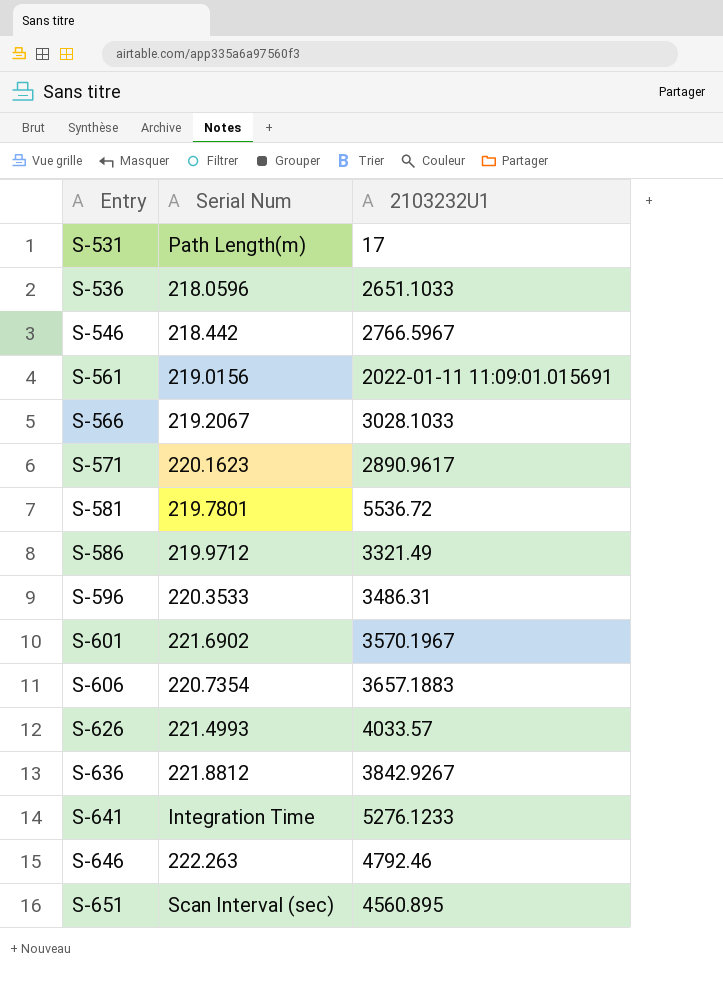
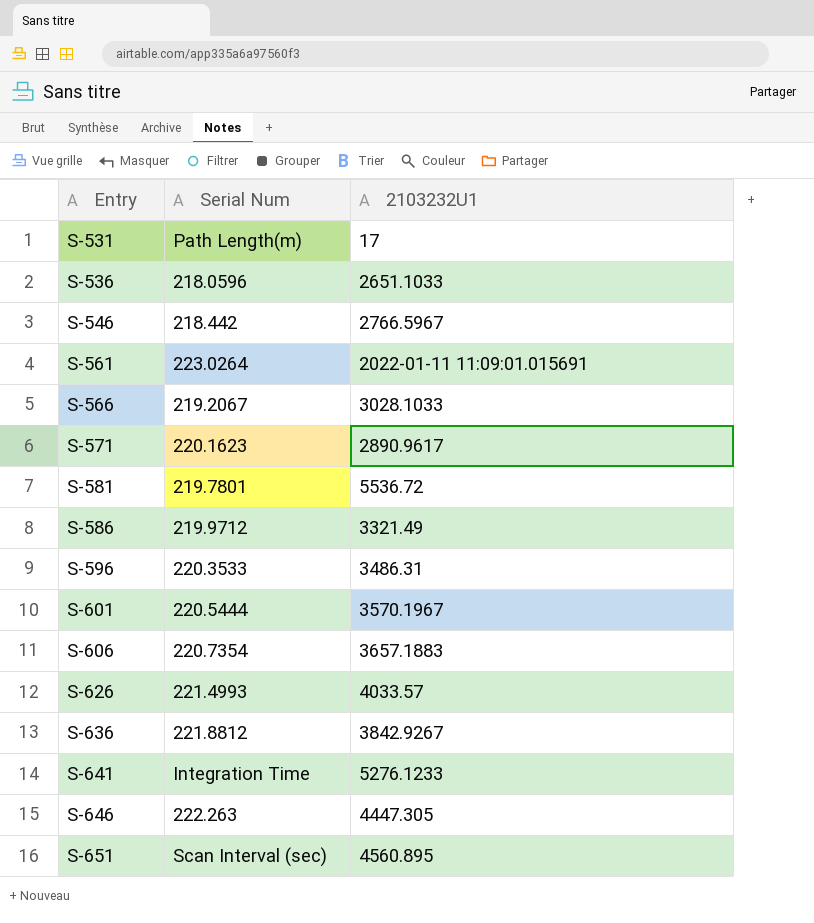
S-561 | Serial Num: 219.0156 -> 223.0264
S-601 | Serial Num: 221.6902 -> 220.5444
S-646 | 2103232U1: 4792.46 -> 4447.305

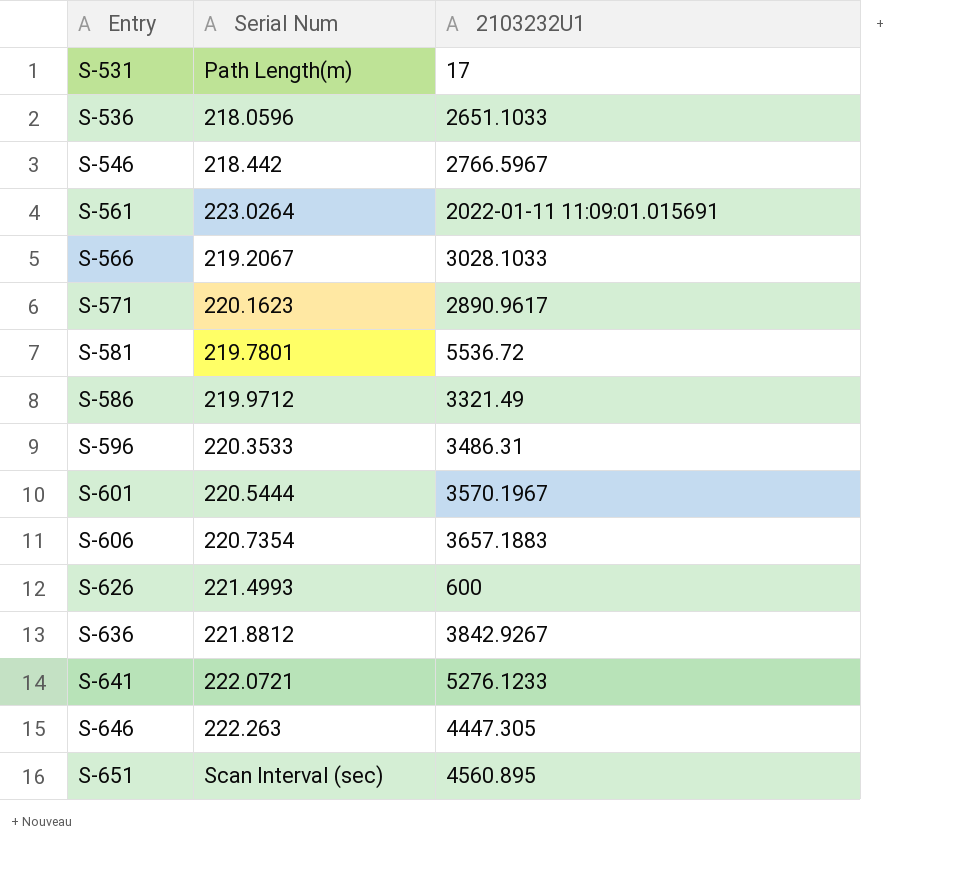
S-626 | 2103232U1: 4033.57 -> 600
S-641 | Serial Num: Integration Time -> 222.0721

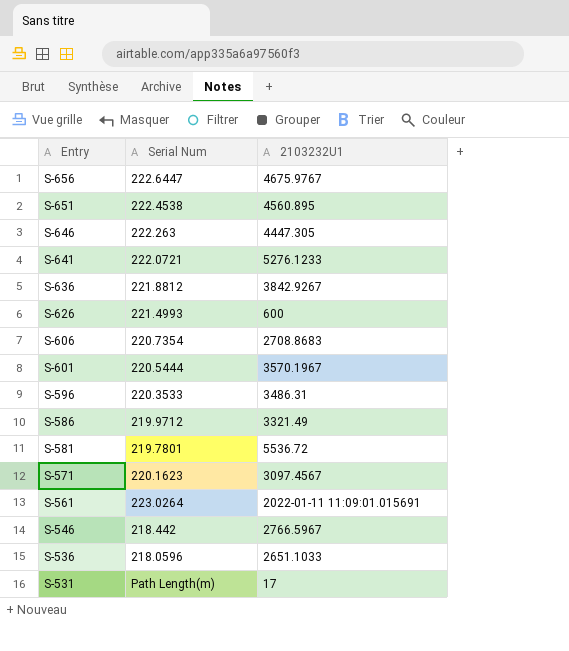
row order: Entry ascending -> Entry descending
row S-566: 219.2067 | 3028.1033 -> none
row S-656: none -> 222.6447 | 4675.9767
S-651 | Serial Num: Scan Interval (sec) -> 222.4538
S-606 | 2103232U1: 3657.1883 -> 2708.8683
S-571 | 2103232U1: 2890.9617 -> 3097.4567

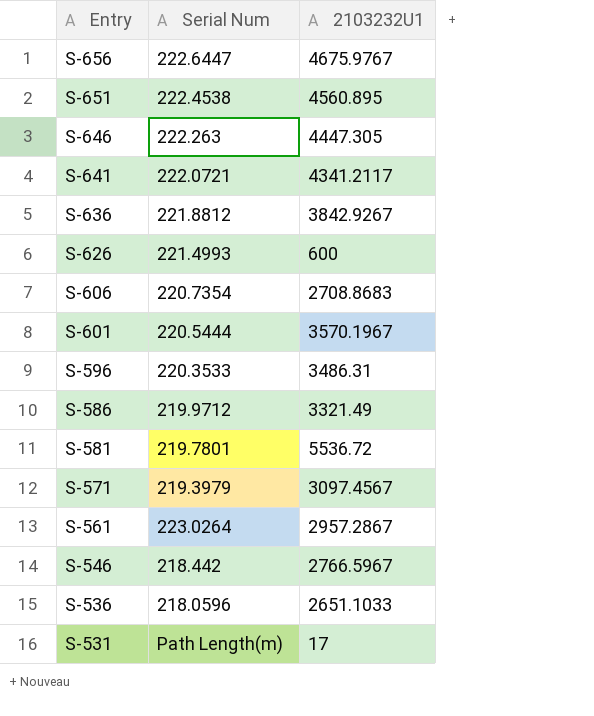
S-641 | 2103232U1: 5276.1233 -> 4341.2117
S-571 | Serial Num: 220.1623 -> 219.3979
S-561 | 2103232U1: 2022-01-11 11:09:01.015691 -> 2957.2867

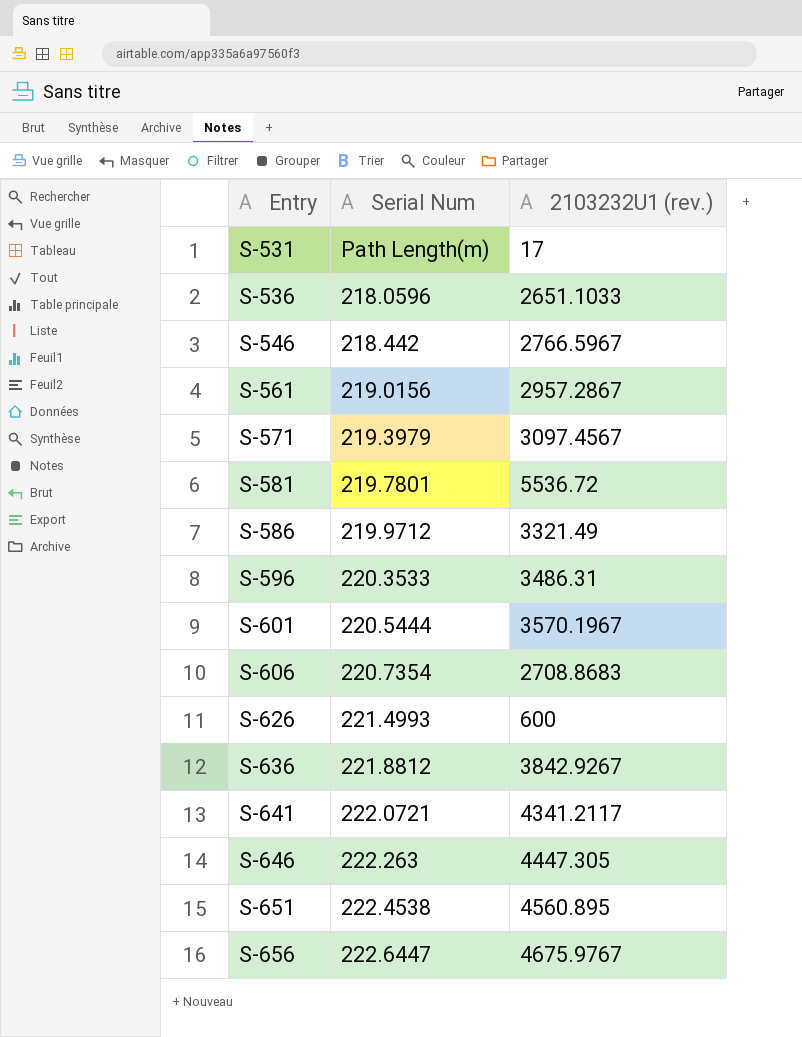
row order: Entry descending -> Entry ascending
column name: 2103232U1 -> 2103232U1 (rev.)
S-561 | Serial Num: 223.0264 -> 219.0156

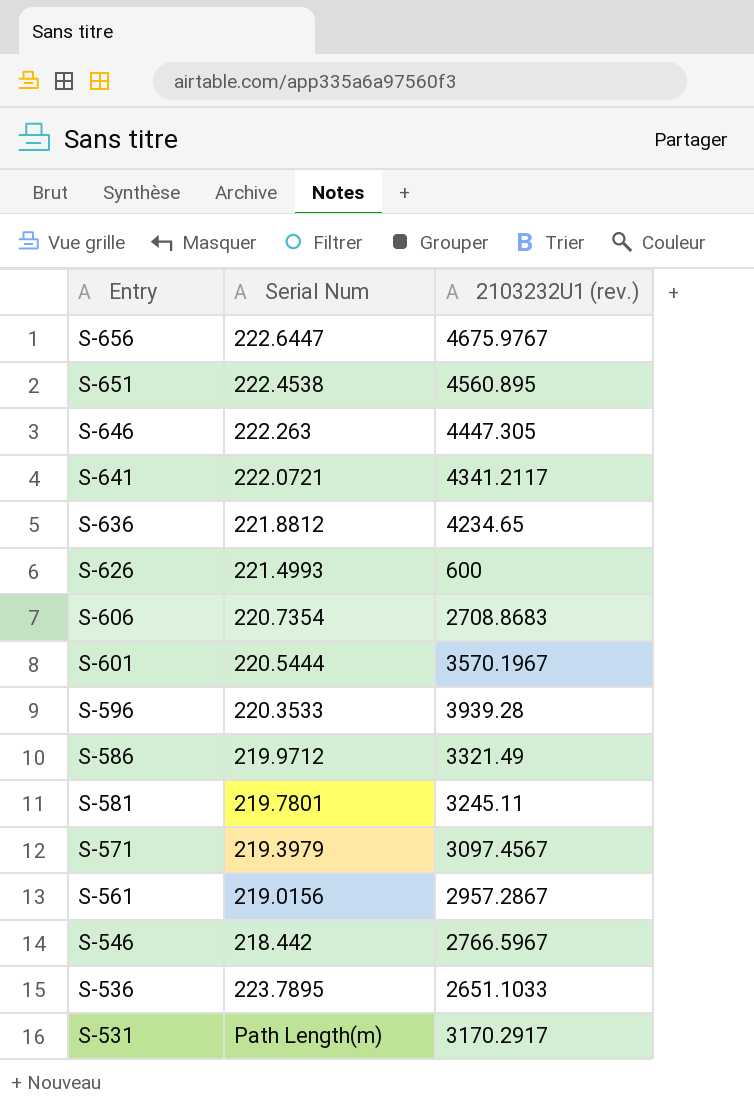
row order: Entry ascending -> Entry descending
S-636 | 2103232U1 (rev.): 3842.9267 -> 4234.65
S-596 | 2103232U1 (rev.): 3486.31 -> 3939.28
S-581 | 2103232U1 (rev.): 5536.72 -> 3245.11
S-536 | Serial Num: 218.0596 -> 223.7895
S-531 | 2103232U1 (rev.): 17 -> 3170.2917

